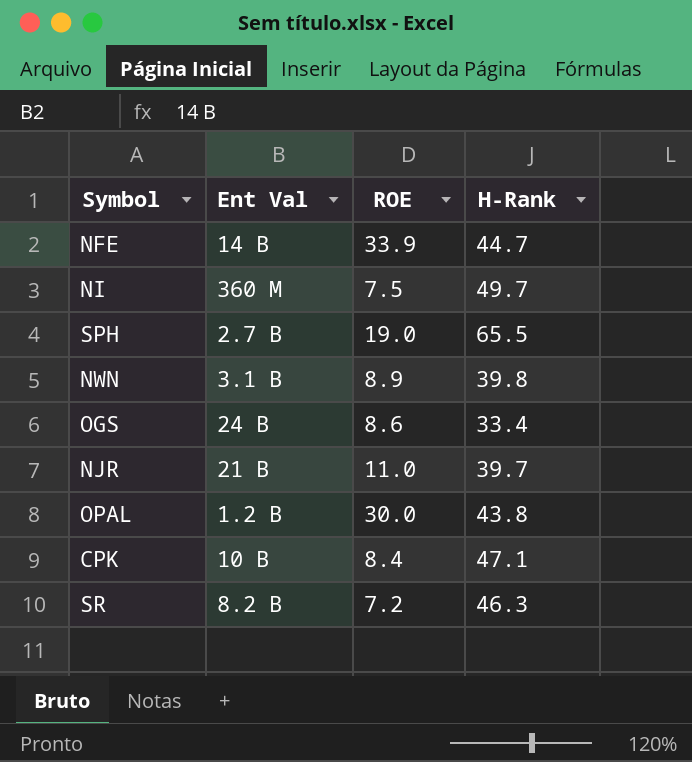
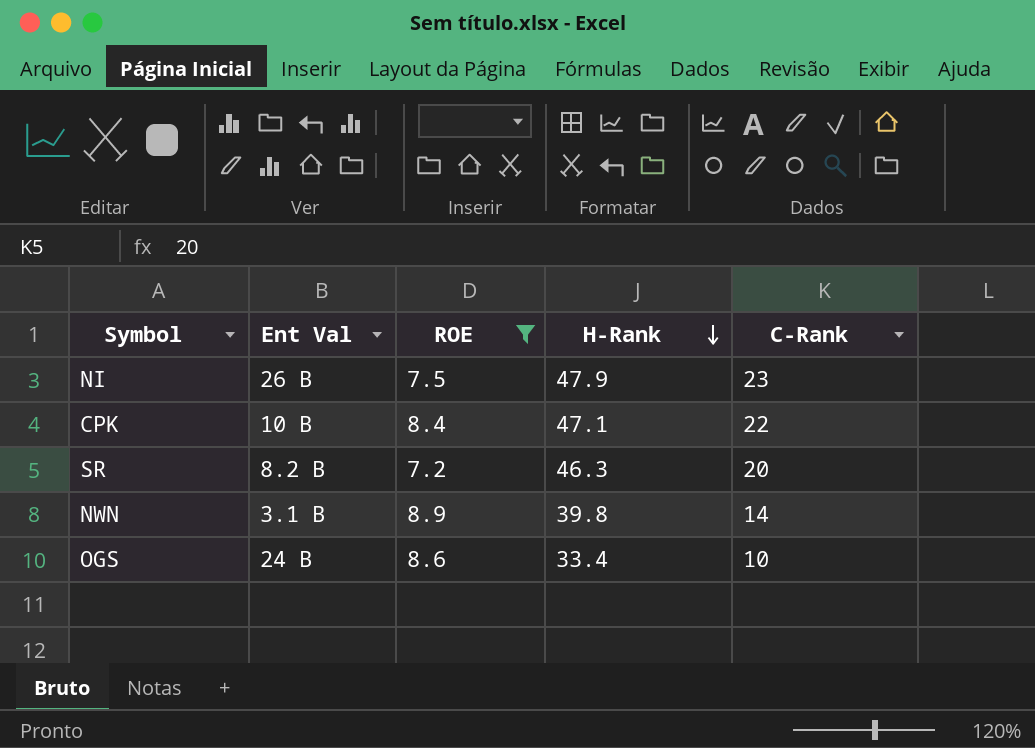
filter: none -> ROE <= 8.9
row order: none -> H-Rank descending
column C-Rank | position: none -> 5
NI | Ent Val: 360 M -> 26 B
NI | H-Rank: 49.7 -> 47.9

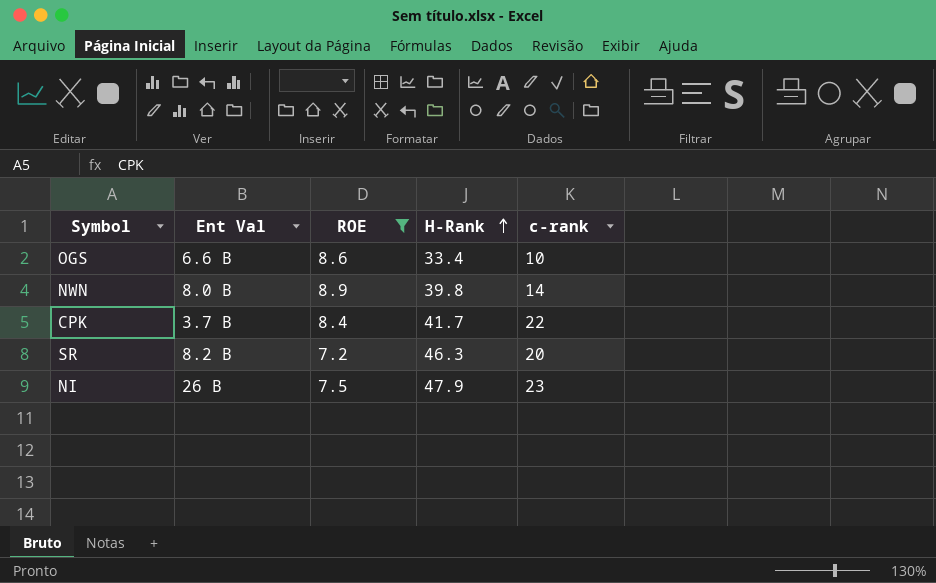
row order: H-Rank descending -> H-Rank ascending
column name: C-Rank -> c-rank
OGS | Ent Val: 24 B -> 6.6 B
NWN | Ent Val: 3.1 B -> 8.0 B
CPK | Ent Val: 10 B -> 3.7 B
CPK | H-Rank: 47.1 -> 41.7

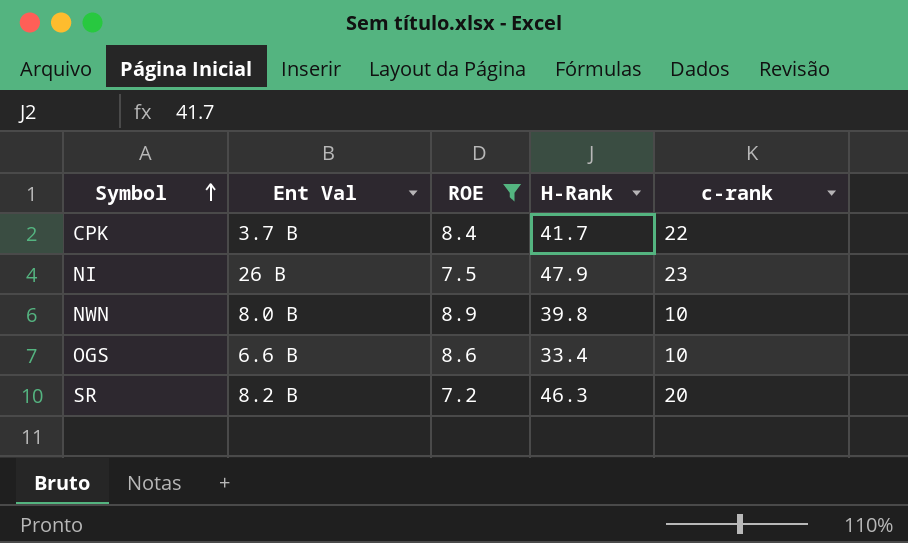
row order: H-Rank ascending -> Symbol ascending
NWN | c-rank: 14 -> 10

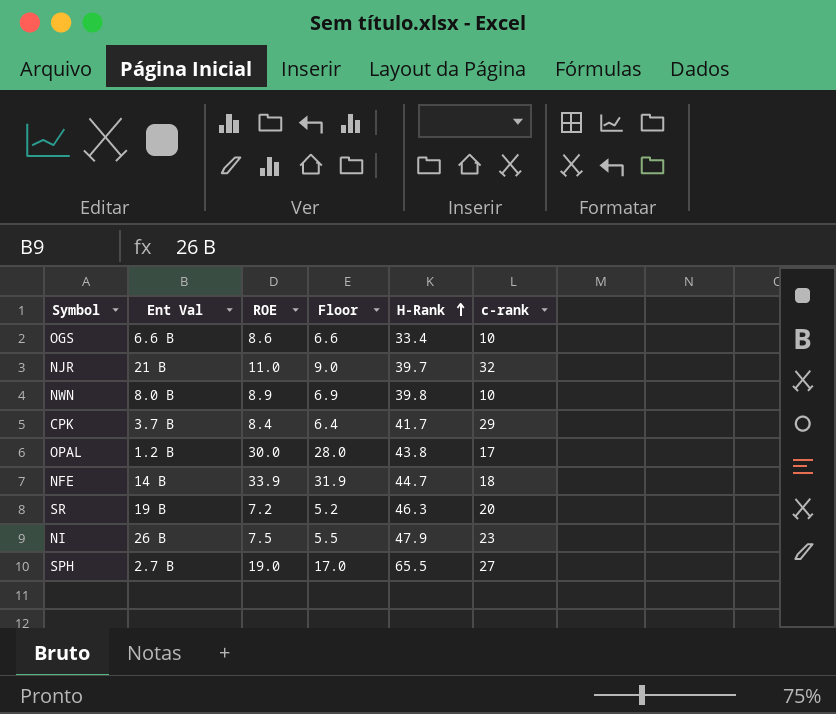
filter: ROE <= 8.9 -> none
row order: Symbol ascending -> H-Rank ascending
column Floor | formula: none -> [ROE] - 2
CPK | c-rank: 22 -> 29
SR | Ent Val: 8.2 B -> 19 B

